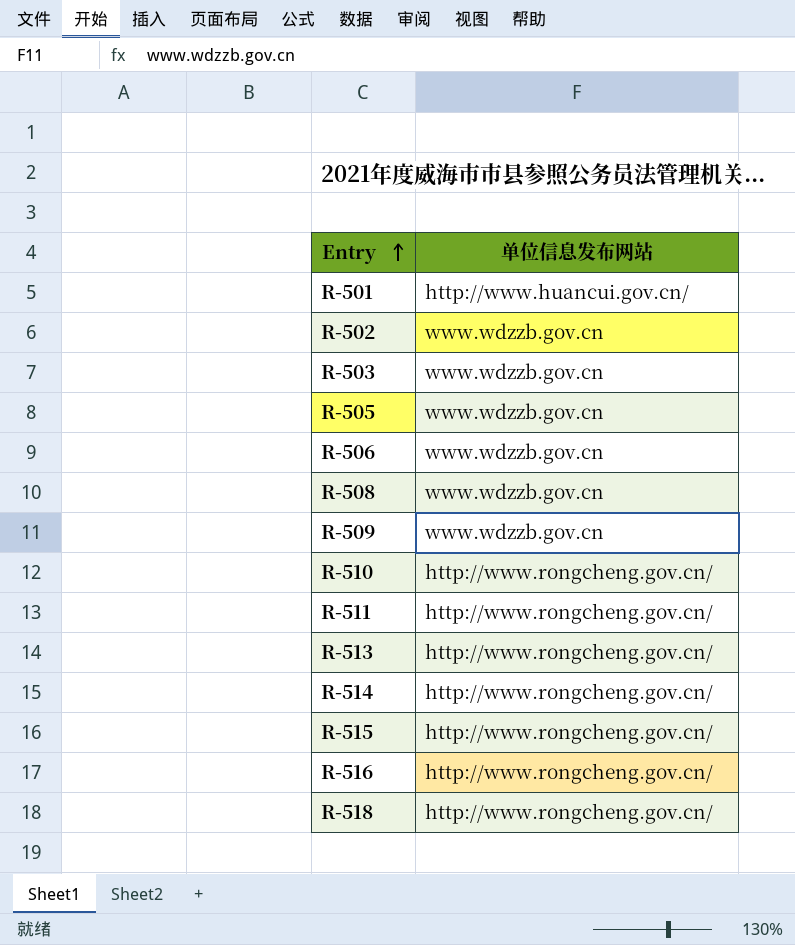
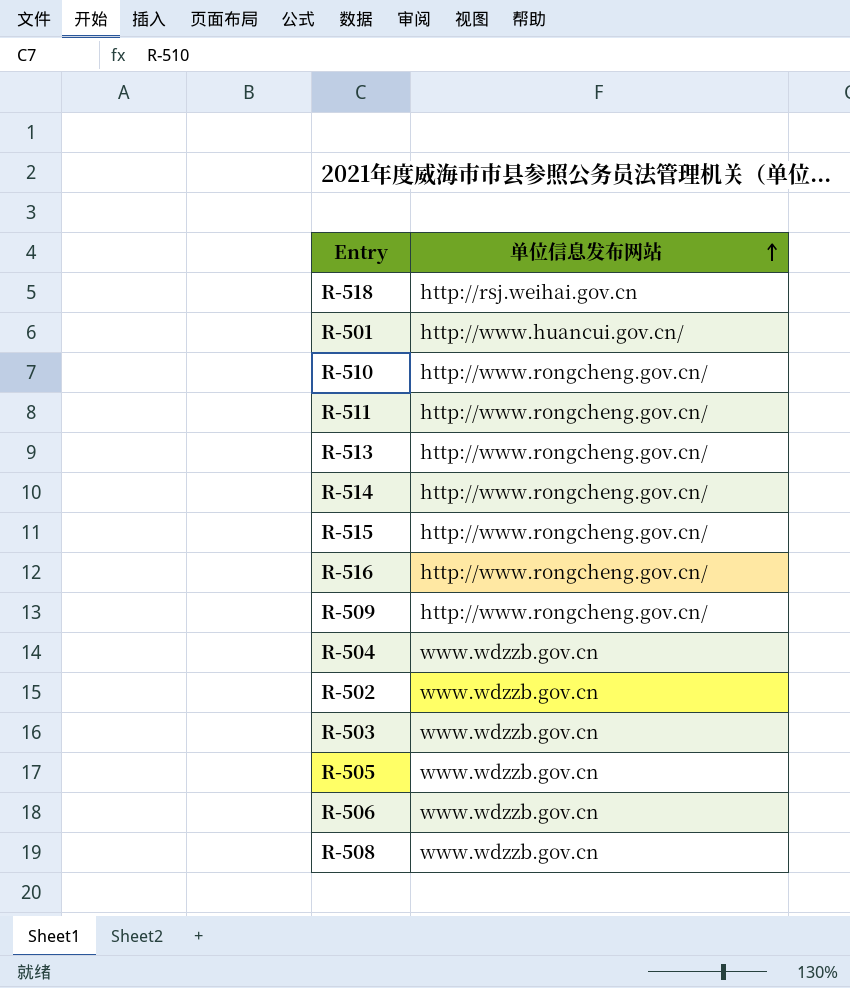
row order: Entry ascending -> 单位信息发布网站 ascending
R-518 | 单位信息发布网站: http://www.rongcheng.gov.cn/ -> http://rsj.weihai.gov.cn
R-509 | 单位信息发布网站: www.wdzzb.gov.cn -> http://www.rongcheng.gov.cn/
row R-504: none -> www.wdzzb.gov.cn

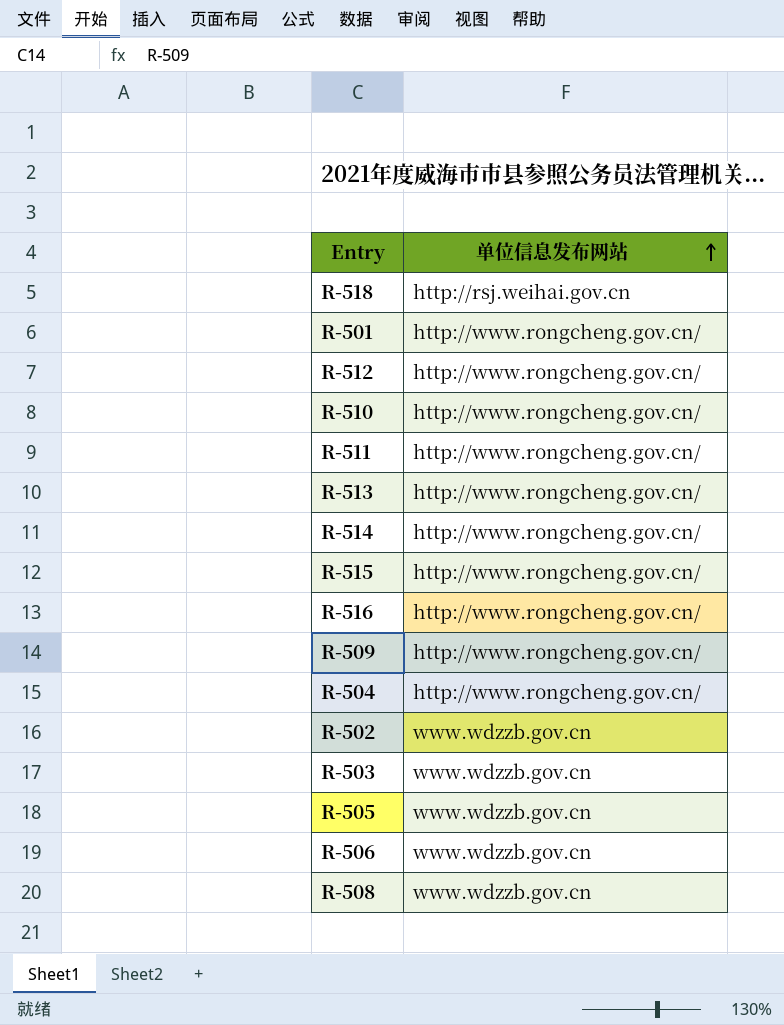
R-501 | 单位信息发布网站: http://www.huancui.gov.cn/ -> http://www.rongcheng.gov.cn/
row R-512: none -> http://www.rongcheng.gov.cn/
R-504 | 单位信息发布网站: www.wdzzb.gov.cn -> http://www.rongcheng.gov.cn/

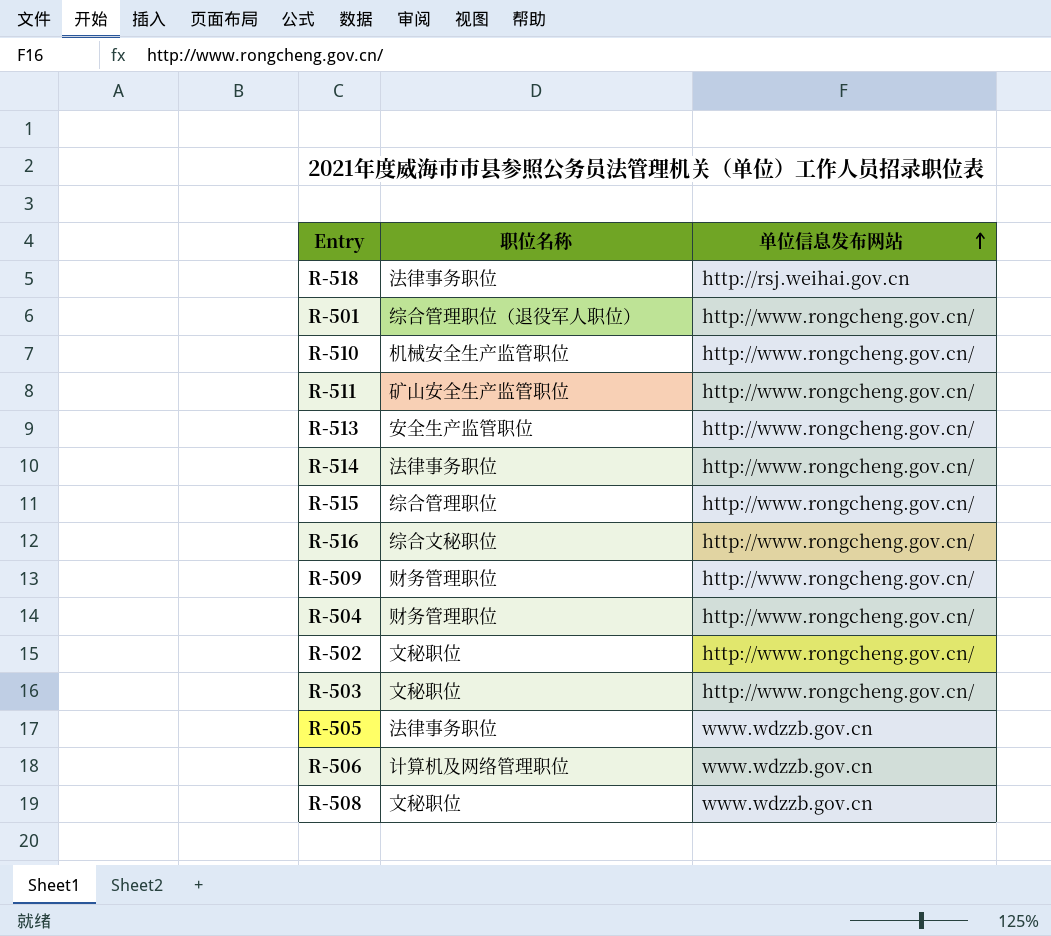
column 职位名称 | position: none -> 2
row R-512: http://www.rongcheng.gov.cn/ -> none
R-502 | 单位信息发布网站: www.wdzzb.gov.cn -> http://www.rongcheng.gov.cn/
R-503 | 单位信息发布网站: www.wdzzb.gov.cn -> http://www.rongcheng.gov.cn/

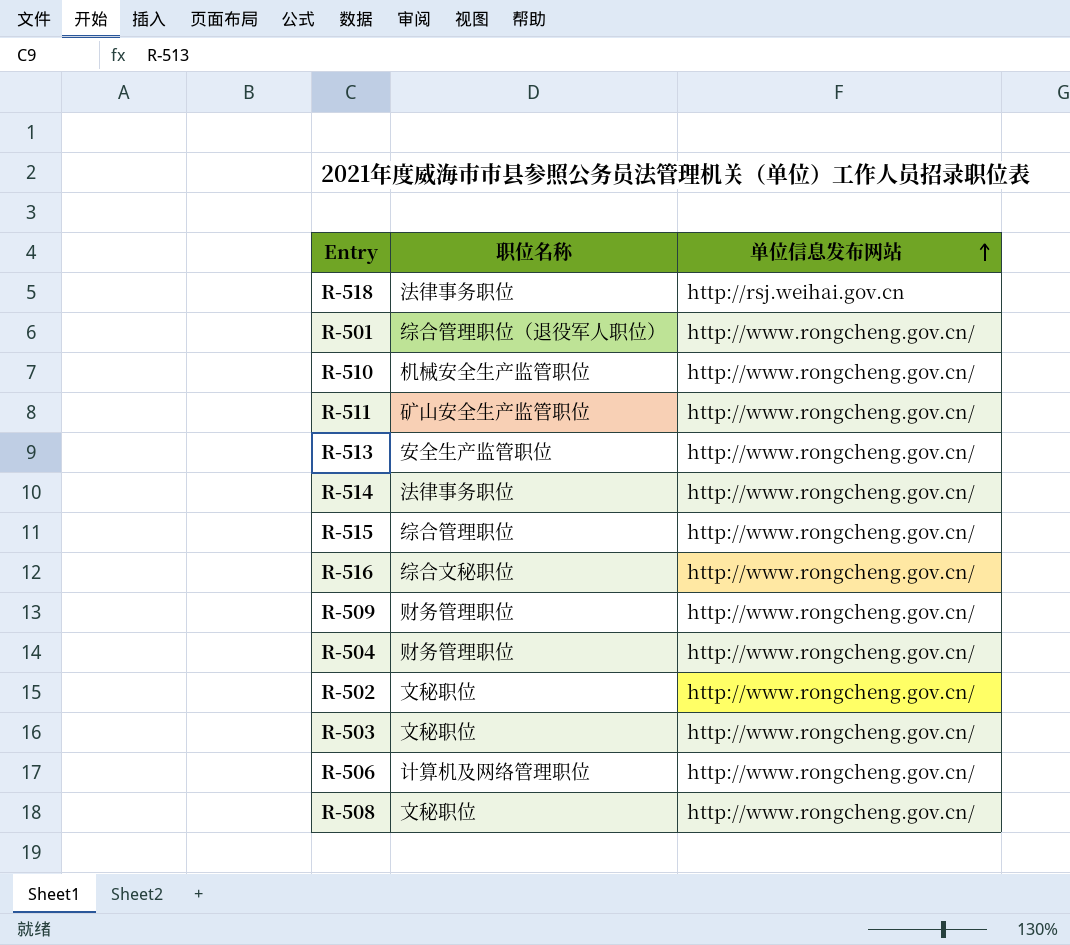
row R-505: 法律事务职位 | www.wdzzb.gov.cn -> none
R-506 | 单位信息发布网站: www.wdzzb.gov.cn -> http://www.rongcheng.gov.cn/
R-508 | 单位信息发布网站: www.wdzzb.gov.cn -> http://www.rongcheng.gov.cn/

